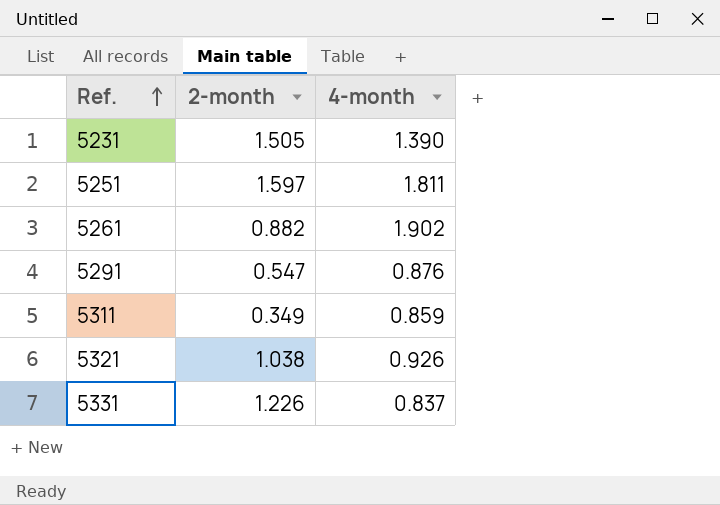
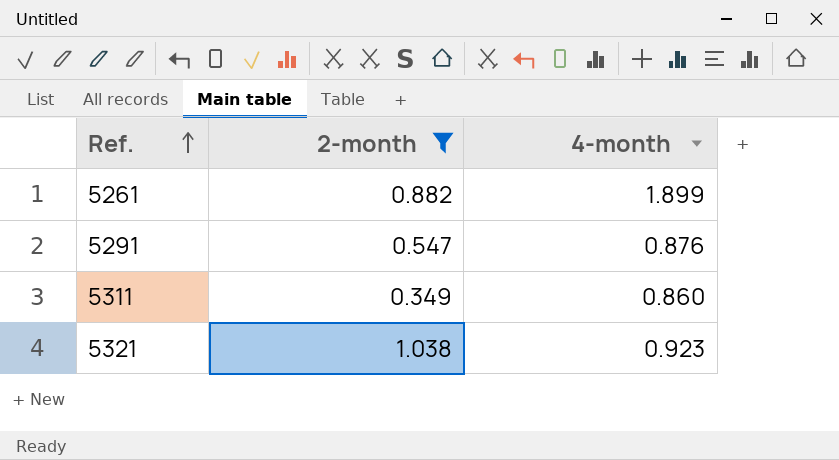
filter: none -> 2-month <= 1.038
5261 | 4-month: 1.902 -> 1.899
5311 | 4-month: 0.859 -> 0.860
5321 | 4-month: 0.926 -> 0.923

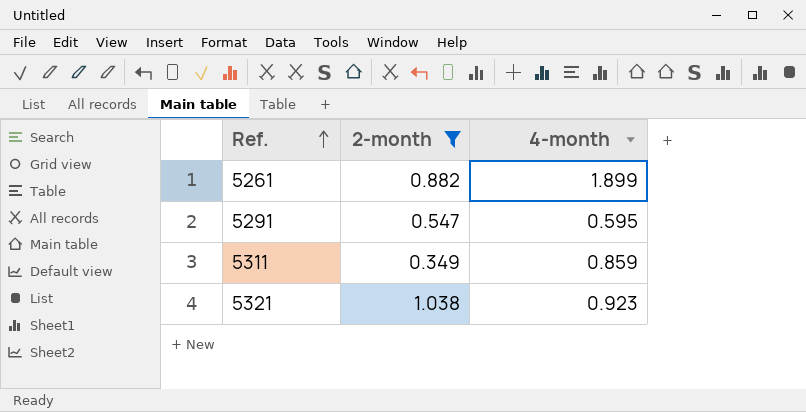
5291 | 4-month: 0.876 -> 0.595
5311 | 4-month: 0.860 -> 0.859

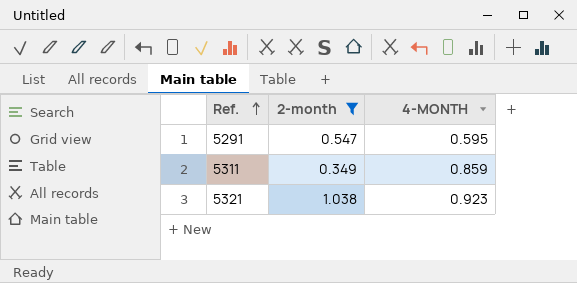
column name: 4-month -> 4-MONTH
row 5261: 0.882 | 1.899 -> none

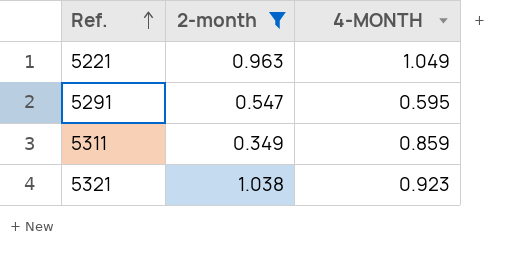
row 5221: none -> 0.963 | 1.049

